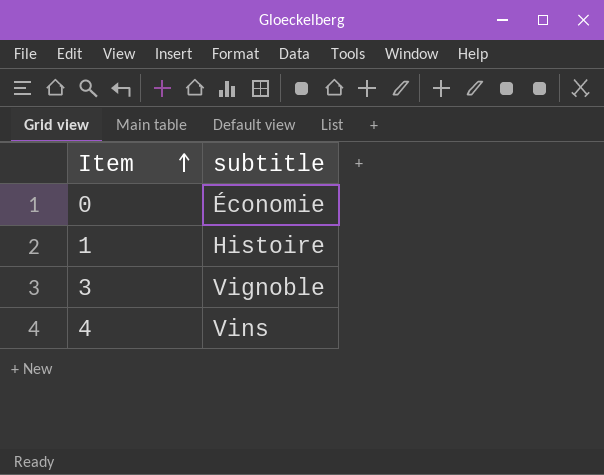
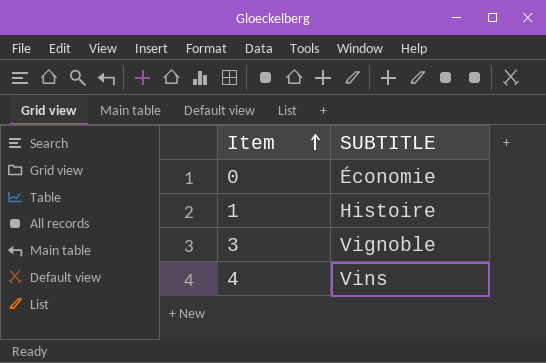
column name: subtitle -> SUBTITLE

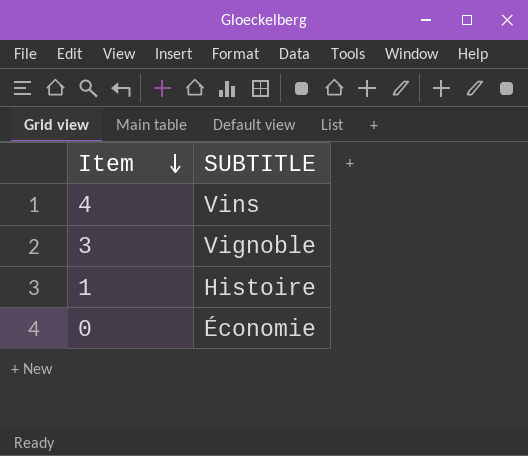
row order: Item ascending -> Item descending

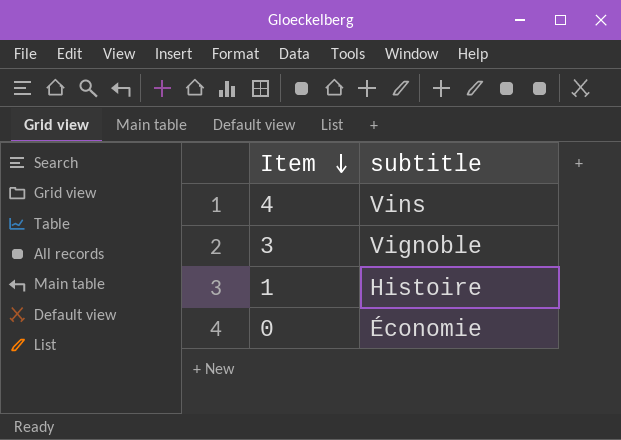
column name: SUBTITLE -> subtitle

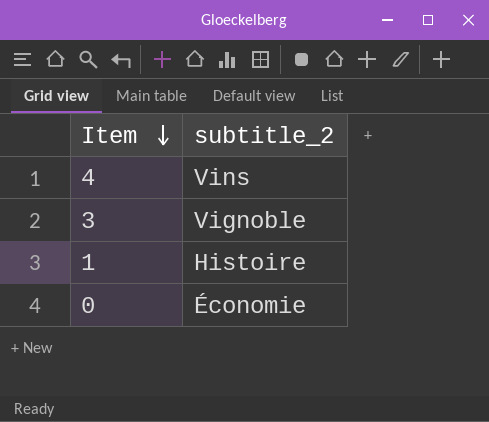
column name: subtitle -> subtitle_2

